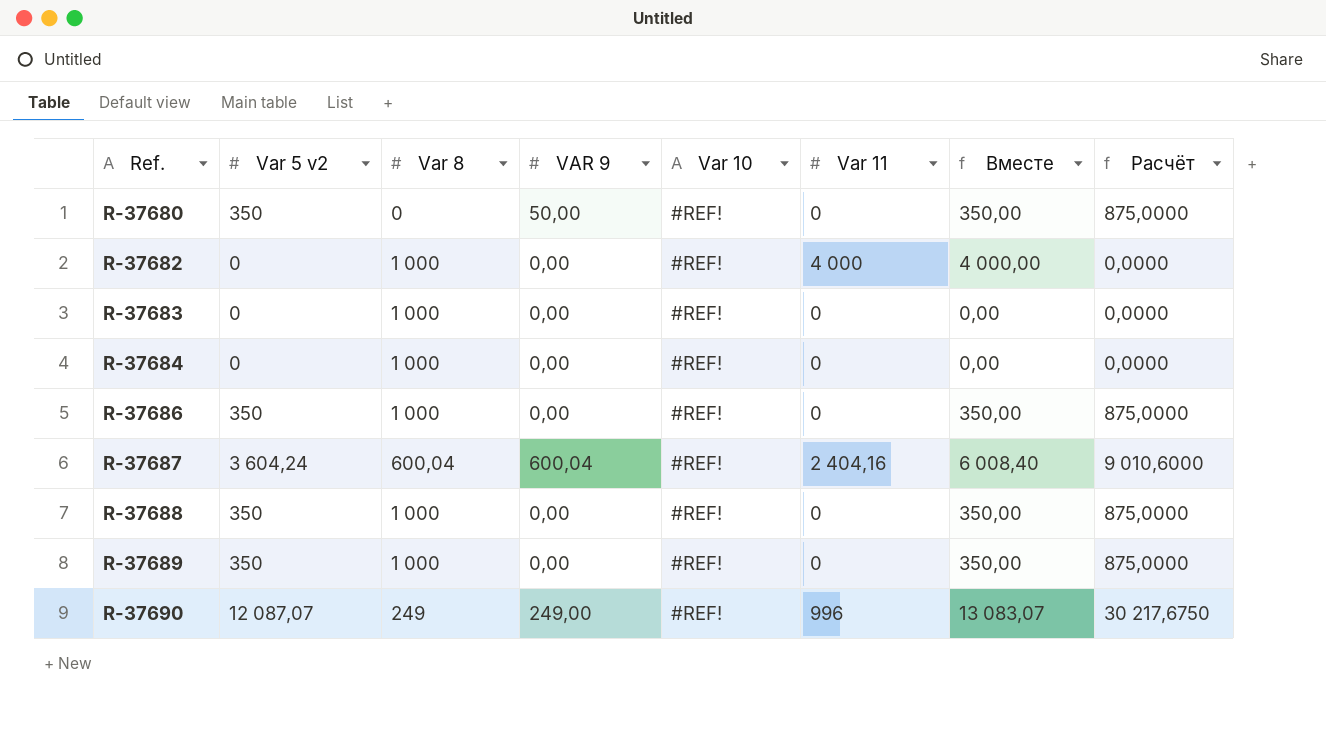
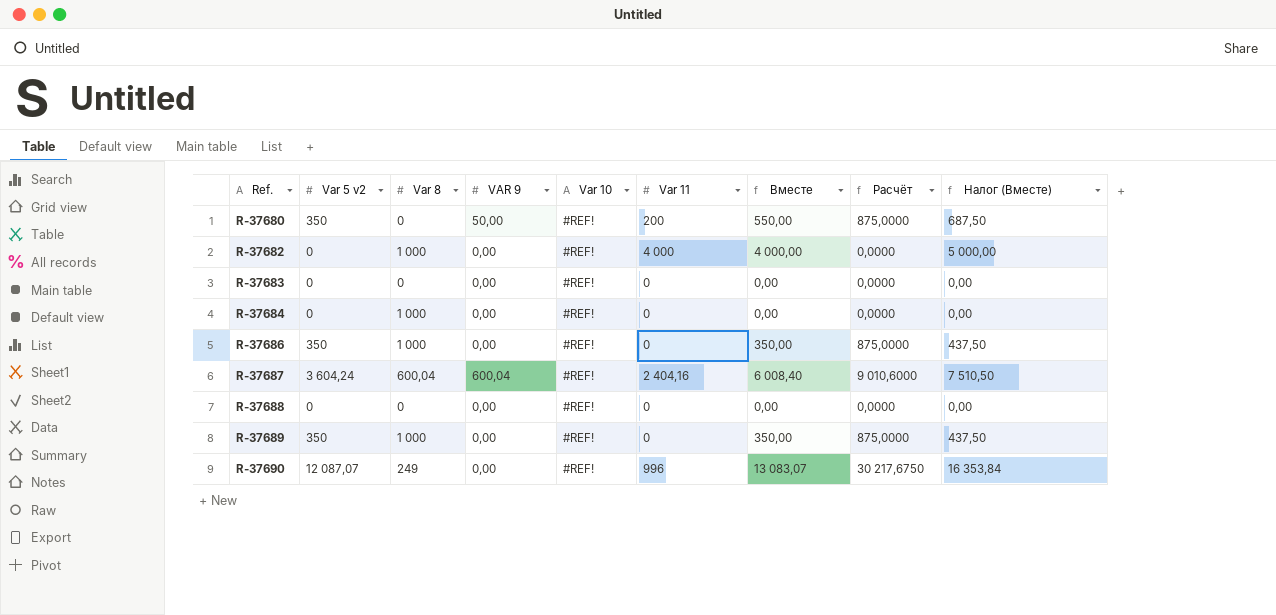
column Налог (Вместе) | formula: none -> [Вместе] * 1,25
R-37680 | Var 11: 0 -> 200
R-37680 | Вместе: 350,00 -> 550,00
R-37683 | Var 8: 1 000 -> 0
R-37688 | Var 5 v2: 350 -> 0
R-37688 | Var 8: 1 000 -> 0
R-37688 | Вместе: 350,00 -> 0,00
R-37688 | Расчёт: 875,0000 -> 0,0000
R-37690 | VAR 9: 249,00 -> 0,00

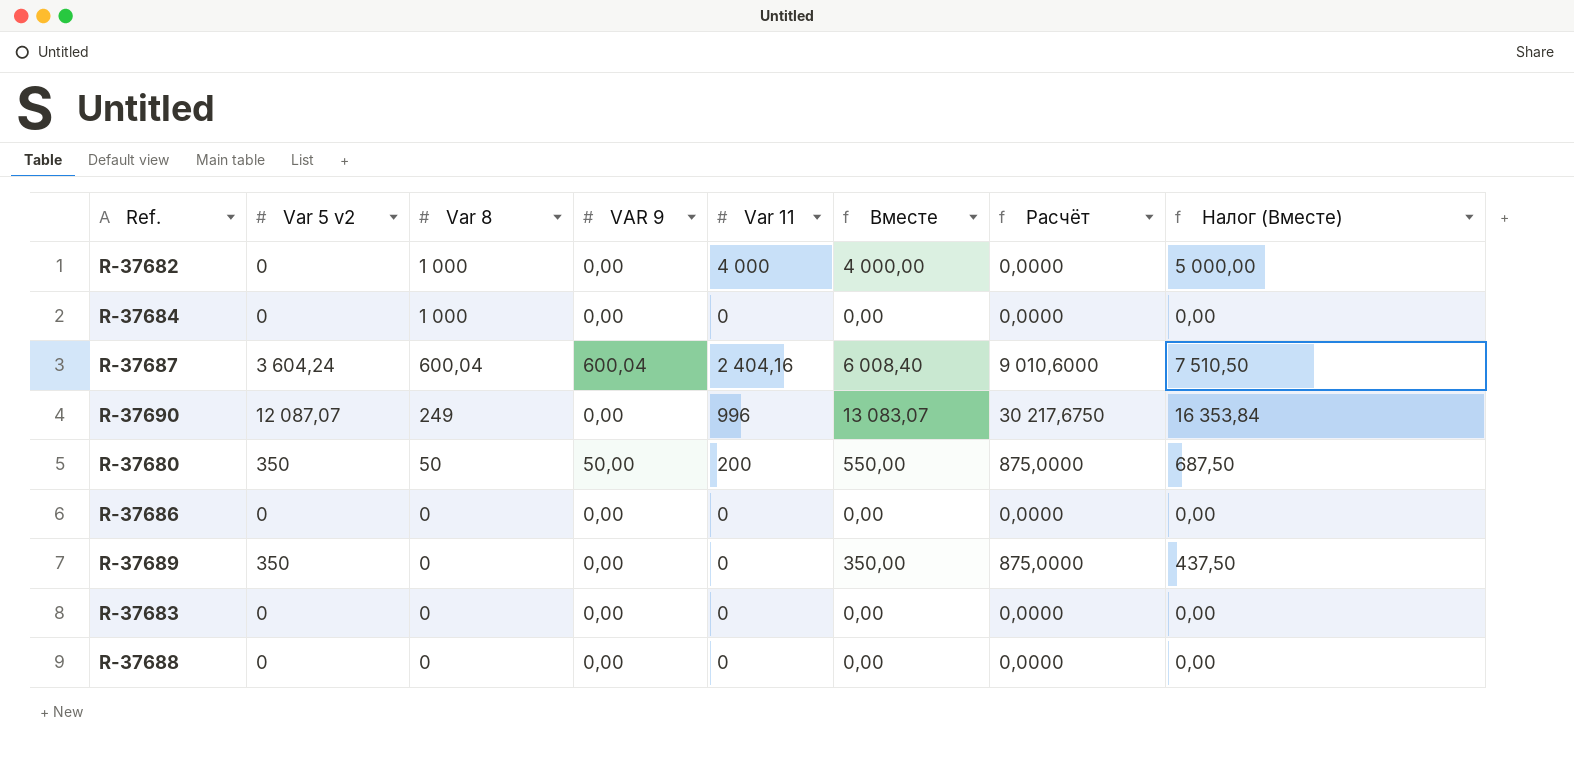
row order: Ref. ascending -> Var 8 descending
column Var 10 | position: 5 -> none
R-37680 | Var 8: 0 -> 50
R-37686 | Var 5 v2: 350 -> 0
R-37686 | Var 8: 1 000 -> 0
R-37686 | Вместе: 350,00 -> 0,00
R-37686 | Расчёт: 875,0000 -> 0,0000
R-37686 | Налог (Вместе): 437,50 -> 0,00
R-37689 | Var 8: 1 000 -> 0

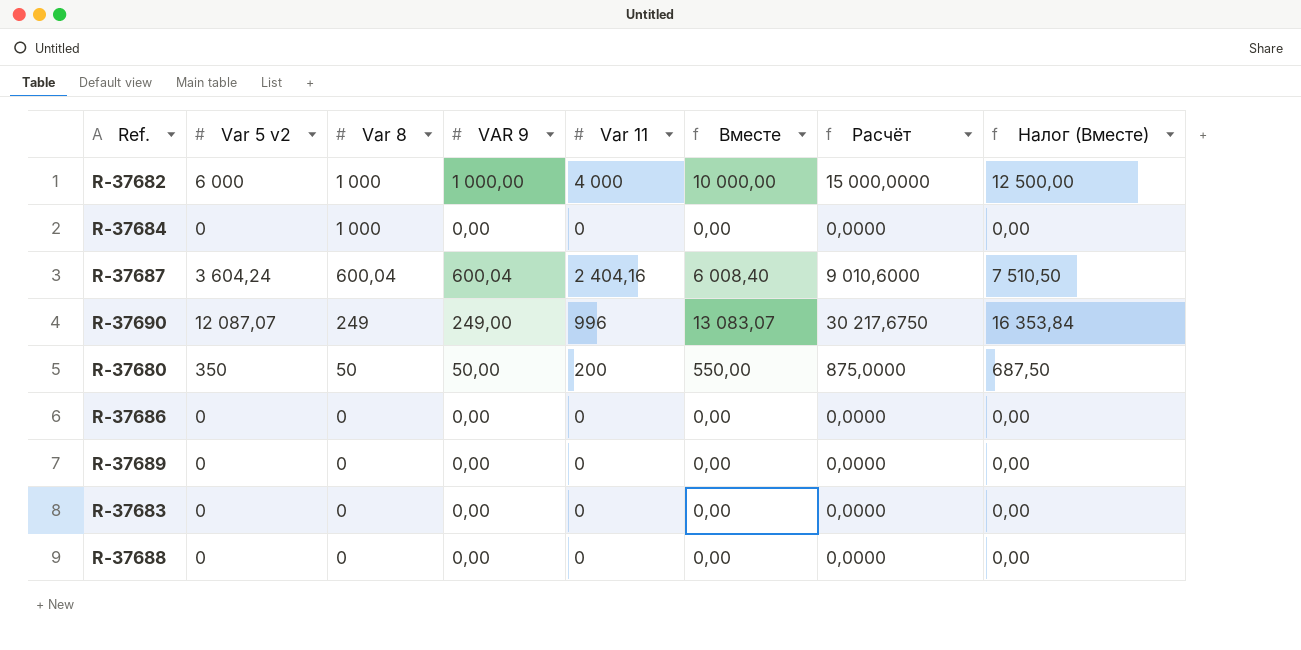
R-37682 | Var 5 v2: 0 -> 6 000
R-37682 | VAR 9: 0,00 -> 1 000,00
R-37682 | Вместе: 4 000,00 -> 10 000,00
R-37682 | Расчёт: 0,0000 -> 15 000,0000
R-37682 | Налог (Вместе): 5 000,00 -> 12 500,00
R-37690 | VAR 9: 0,00 -> 249,00
R-37689 | Var 5 v2: 350 -> 0
R-37689 | Вместе: 350,00 -> 0,00
R-37689 | Расчёт: 875,0000 -> 0,0000
R-37689 | Налог (Вместе): 437,50 -> 0,00

